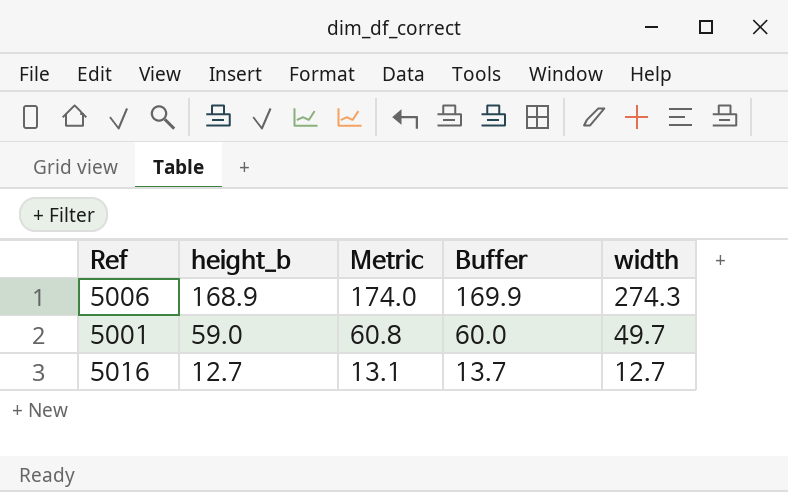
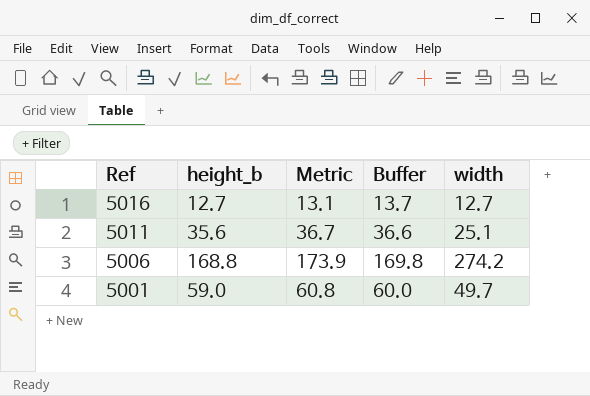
row order: height_b descending -> Ref descending
row 5011: none -> 35.6 | 36.7 | 36.6 | 25.1
5006 | height_b: 168.9 -> 168.8
5006 | Metric: 174.0 -> 173.9
5006 | Buffer: 169.9 -> 169.8
5006 | width: 274.3 -> 274.2

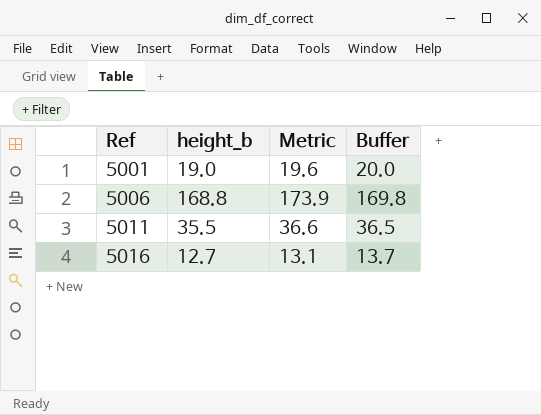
row order: Ref descending -> Ref ascending
column width | position: 5 -> none
5001 | height_b: 59.0 -> 19.0
5001 | Metric: 60.8 -> 19.6
5001 | Buffer: 60.0 -> 20.0
5011 | height_b: 35.6 -> 35.5
5011 | Metric: 36.7 -> 36.6
5011 | Buffer: 36.6 -> 36.5

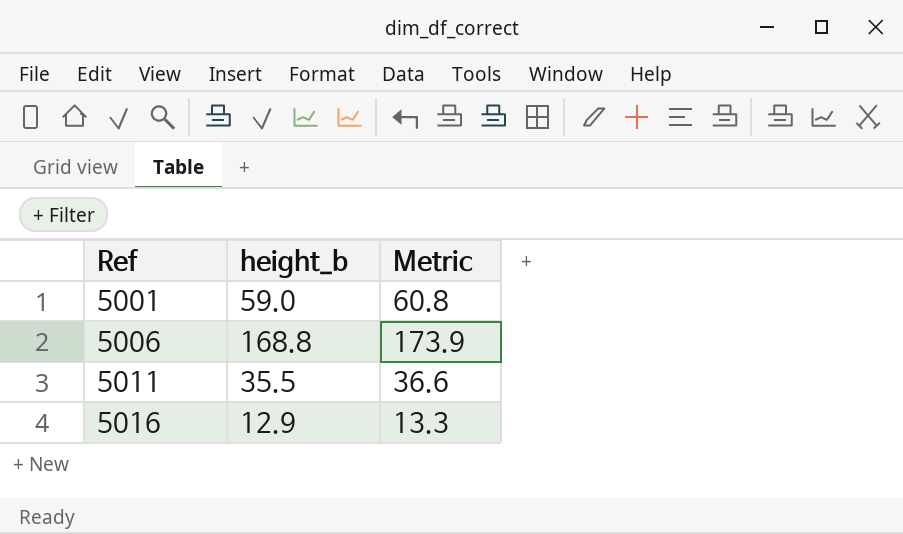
column Buffer | formula: [height_b] + 1 -> none
5001 | height_b: 19.0 -> 59.0
5001 | Metric: 19.6 -> 60.8
5016 | height_b: 12.7 -> 12.9
5016 | Metric: 13.1 -> 13.3

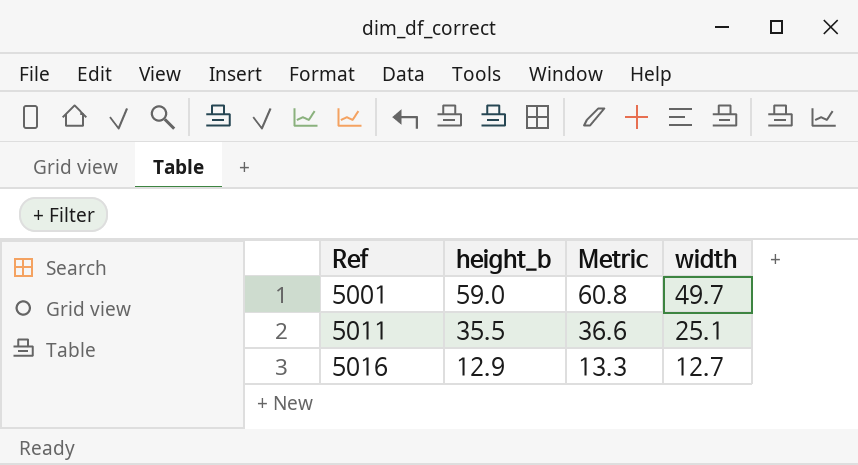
column width | position: none -> 4
row 5006: 168.8 | 173.9 -> none

